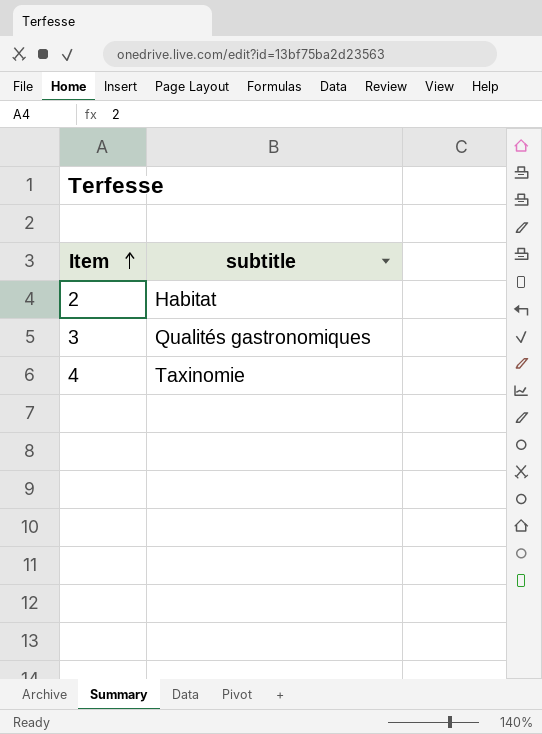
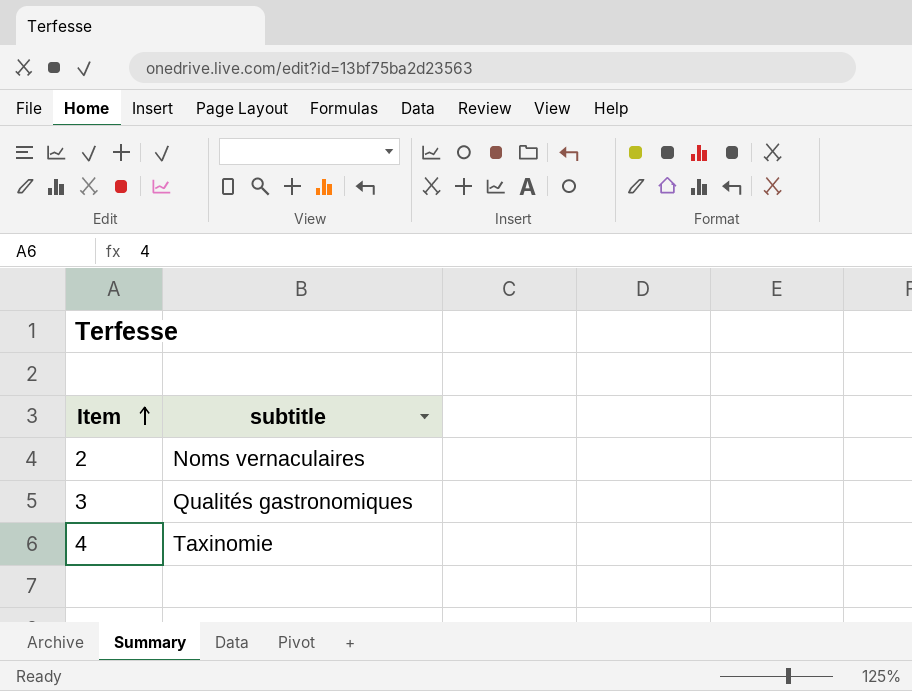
2 | subtitle: Habitat -> Noms vernaculaires

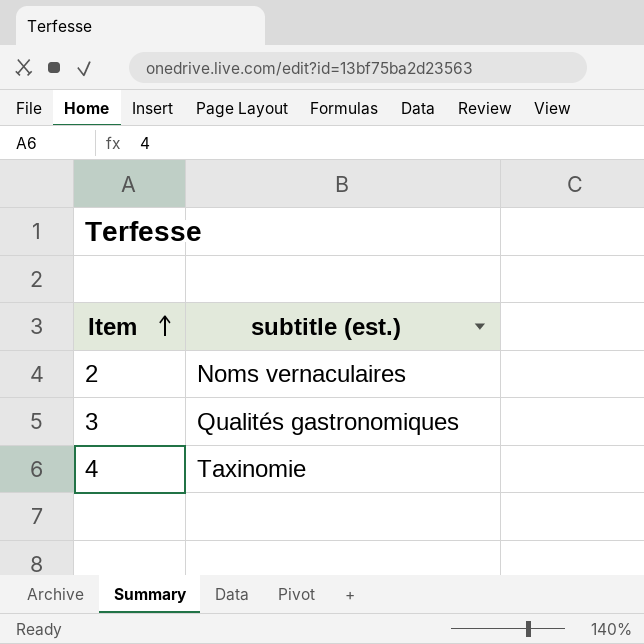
column name: subtitle -> subtitle (est.)

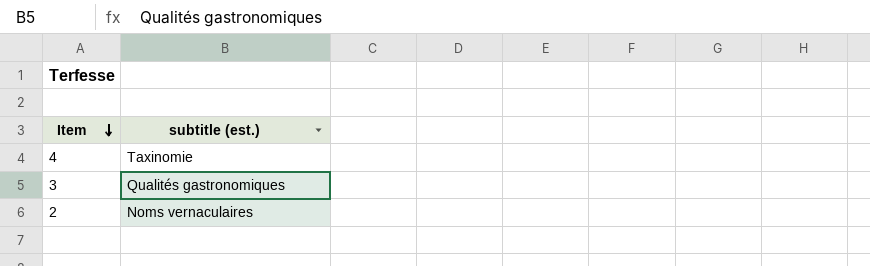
row order: Item ascending -> Item descending

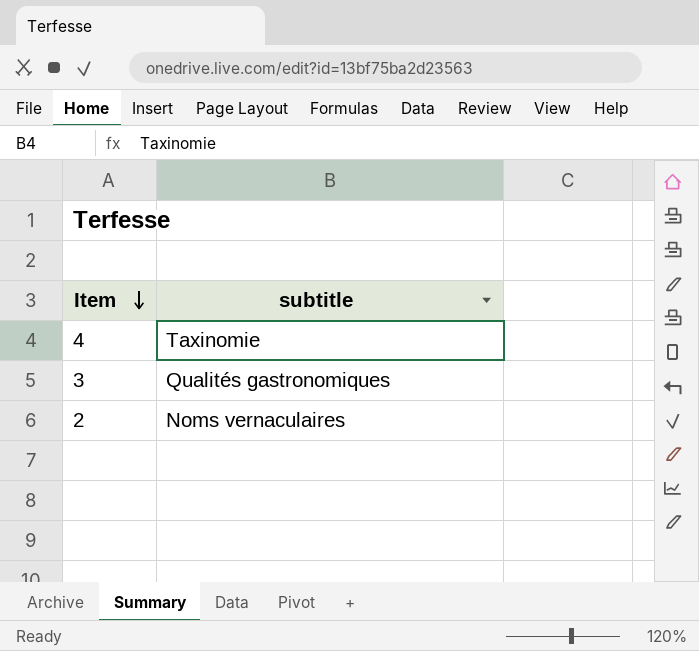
column name: subtitle (est.) -> subtitle

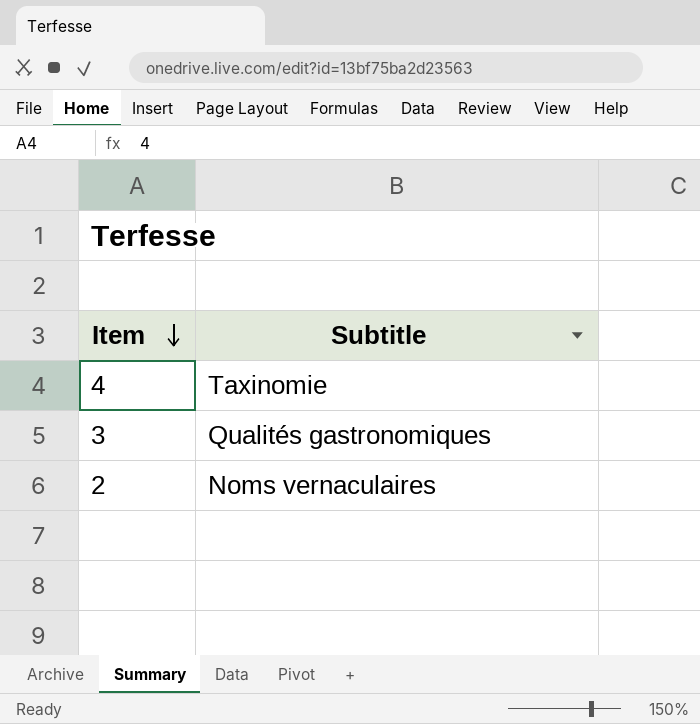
column name: subtitle -> Subtitle

